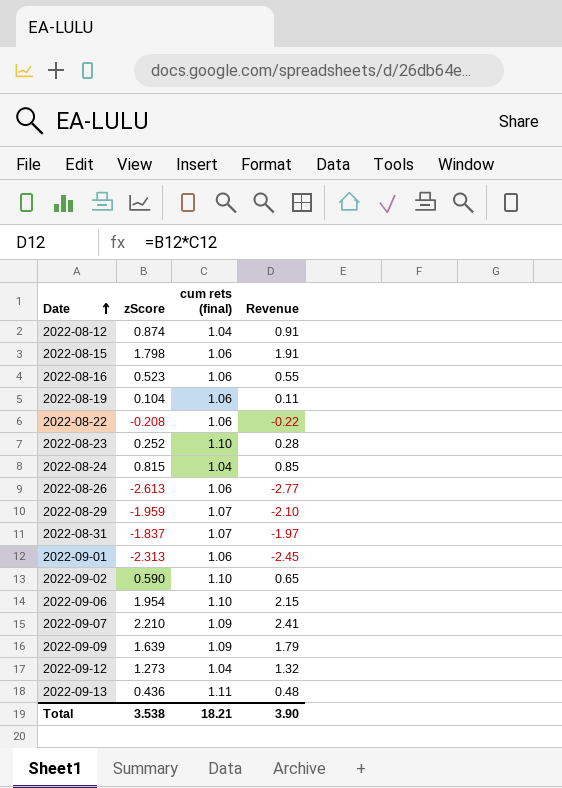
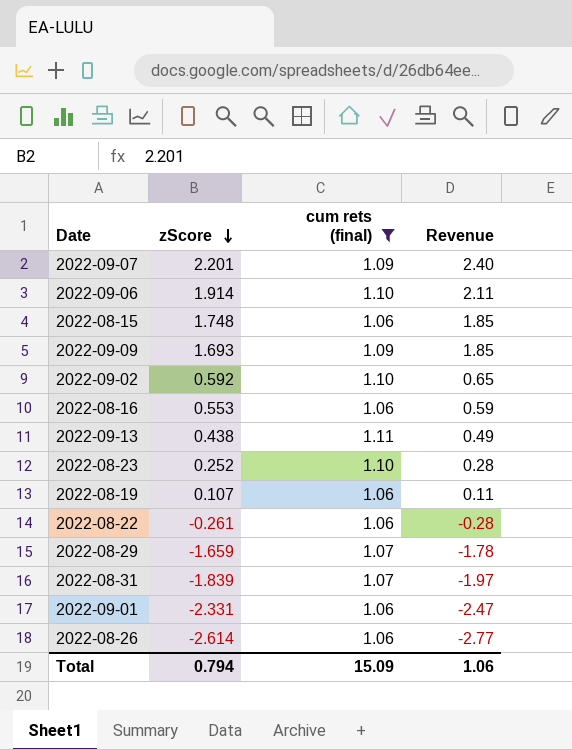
filter: none -> cum rets (final) != 1.04
row order: Date ascending -> zScore descending
2022-09-07 | zScore: 2.210 -> 2.201
2022-09-07 | Revenue: 2.41 -> 2.40
2022-09-06 | zScore: 1.954 -> 1.914
2022-09-06 | Revenue: 2.15 -> 2.11
2022-08-15 | zScore: 1.798 -> 1.748
2022-08-15 | Revenue: 1.91 -> 1.85
2022-09-09 | zScore: 1.639 -> 1.693
2022-09-09 | Revenue: 1.79 -> 1.85
2022-09-02 | zScore: 0.590 -> 0.592
2022-08-16 | zScore: 0.523 -> 0.553
2022-08-16 | Revenue: 0.55 -> 0.59
2022-09-13 | zScore: 0.436 -> 0.438
2022-09-13 | Revenue: 0.48 -> 0.49
2022-08-19 | zScore: 0.104 -> 0.107
2022-08-22 | zScore: -0.208 -> -0.261
2022-08-22 | Revenue: -0.22 -> -0.28
2022-08-29 | zScore: -1.959 -> -1.659
2022-08-29 | Revenue: -2.10 -> -1.78
2022-08-31 | zScore: -1.837 -> -1.839
2022-09-01 | zScore: -2.313 -> -2.331
2022-09-01 | Revenue: -2.45 -> -2.47
2022-08-26 | zScore: -2.613 -> -2.614
Total | zScore: 3.538 -> 0.794
Total | cum rets (final): 18.21 -> 15.09
Total | Revenue: 3.90 -> 1.06

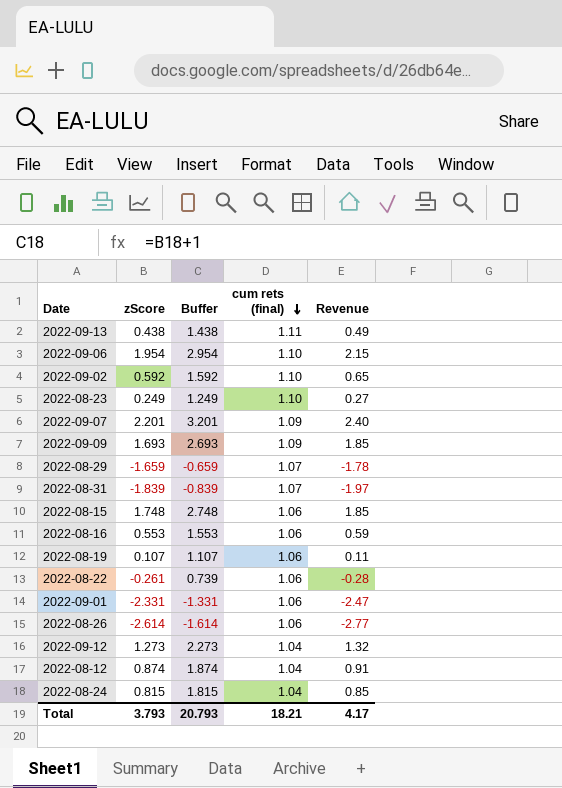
filter: cum rets (final) != 1.04 -> none
row order: zScore descending -> cum rets (final) descending
column Buffer | formula: none -> [zScore] + 1
2022-09-06 | zScore: 1.914 -> 1.954
2022-09-06 | Revenue: 2.11 -> 2.15
2022-08-23 | zScore: 0.252 -> 0.249
2022-08-23 | Revenue: 0.28 -> 0.27
Total | zScore: 0.794 -> 3.793
Total | cum rets (final): 15.09 -> 18.21
Total | Revenue: 1.06 -> 4.17

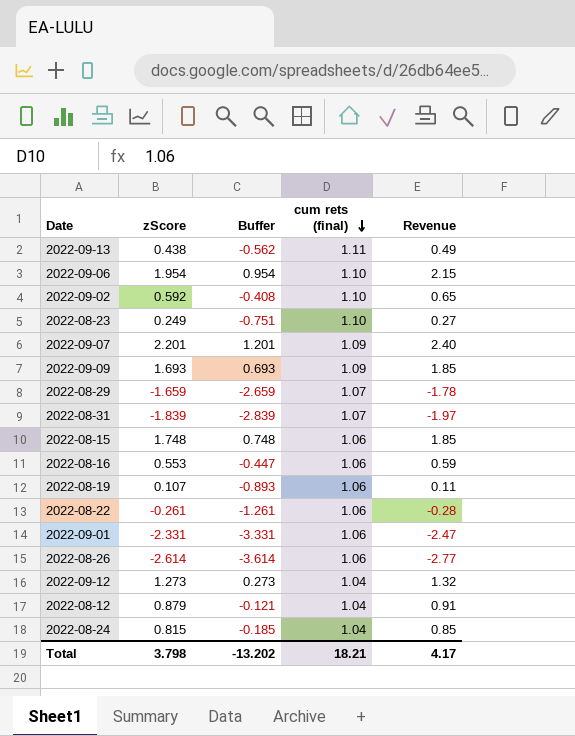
column Buffer | formula: [zScore] + 1 -> [zScore] - 1
2022-08-12 | zScore: 0.874 -> 0.879
Total | zScore: 3.793 -> 3.798
Total | Buffer: 20.793 -> -13.202

